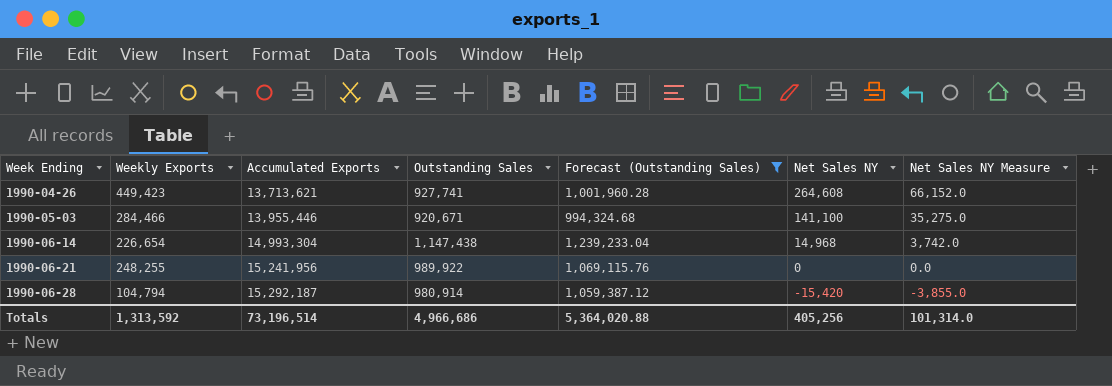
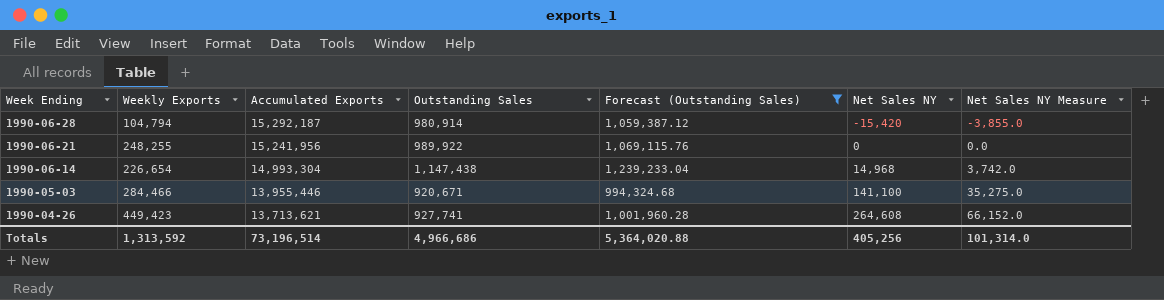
row order: Week Ending ascending -> Week Ending descending

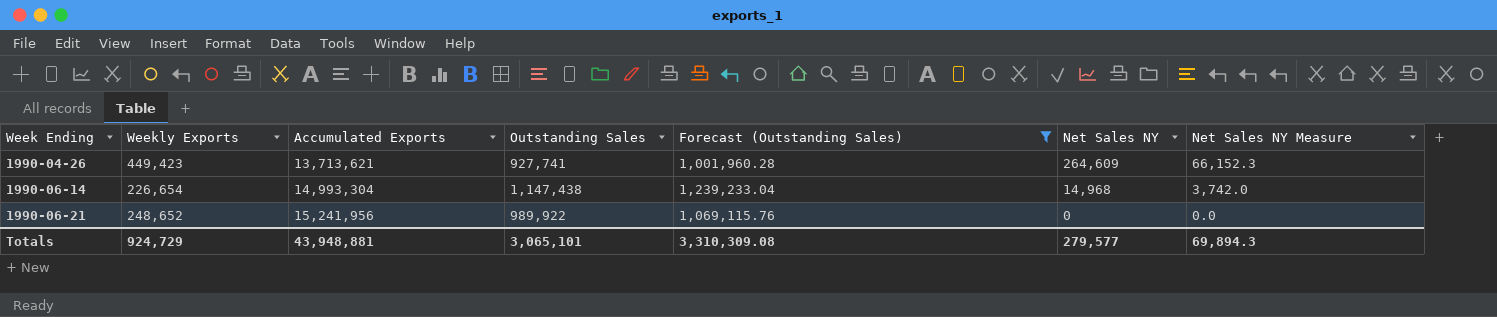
row order: Week Ending descending -> Week Ending ascending
row 1990-06-28: 104,794 | 15,292,187 | 980,914 | 1,059,387.12 | -15,420 | -3,855.0 -> none
row 1990-05-03: 284,466 | 13,955,446 | 920,671 | 994,324.68 | 141,100 | 35,275.0 -> none
1990-04-26 | Net Sales NY: 264,608 -> 264,609
1990-04-26 | Net Sales NY Measure: 66,152.0 -> 66,152.3
1990-06-21 | Weekly Exports: 248,255 -> 248,652
Totals | Weekly Exports: 1,313,592 -> 924,729
Totals | Accumulated Exports: 73,196,514 -> 43,948,881
Totals | Outstanding Sales: 4,966,686 -> 3,065,101
Totals | Forecast (Outstanding Sales): 5,364,020.88 -> 3,310,309.08
Totals | Net Sales NY: 405,256 -> 279,577
Totals | Net Sales NY Measure: 101,314.0 -> 69,894.3

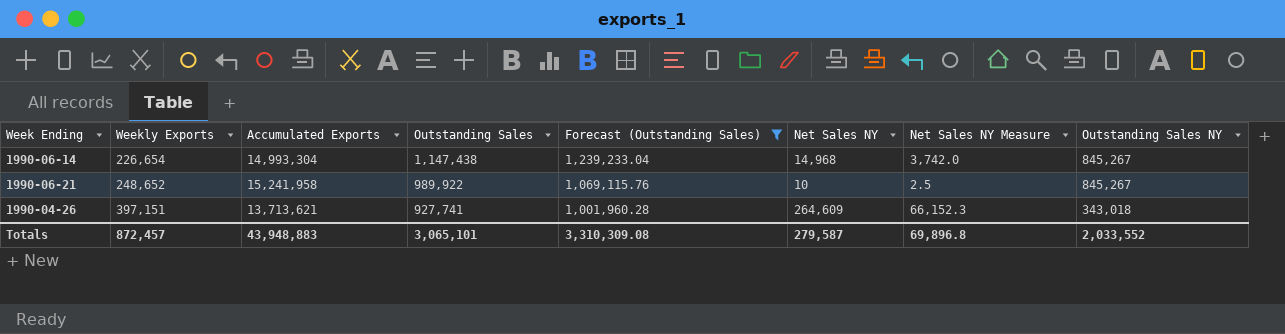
row order: Week Ending ascending -> Weekly Exports ascending
column Outstanding Sales NY | position: none -> 8
1990-06-21 | Accumulated Exports: 15,241,956 -> 15,241,958
1990-06-21 | Net Sales NY: 0 -> 10
1990-06-21 | Net Sales NY Measure: 0.0 -> 2.5
1990-04-26 | Weekly Exports: 449,423 -> 397,151
Totals | Weekly Exports: 924,729 -> 872,457
Totals | Accumulated Exports: 43,948,881 -> 43,948,883
Totals | Net Sales NY: 279,577 -> 279,587
Totals | Net Sales NY Measure: 69,894.3 -> 69,896.8

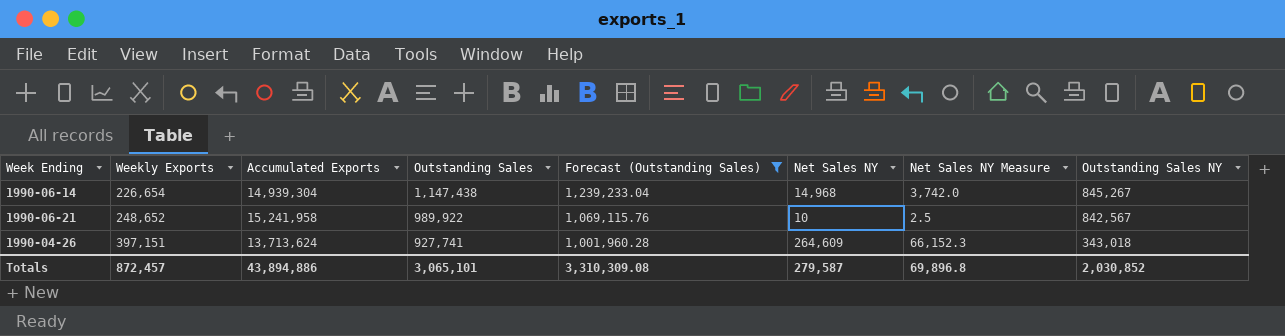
1990-06-14 | Accumulated Exports: 14,993,304 -> 14,939,304
1990-06-21 | Outstanding Sales NY: 845,267 -> 842,567
1990-04-26 | Accumulated Exports: 13,713,621 -> 13,713,624
Totals | Accumulated Exports: 43,948,883 -> 43,894,886
Totals | Outstanding Sales NY: 2,033,552 -> 2,030,852

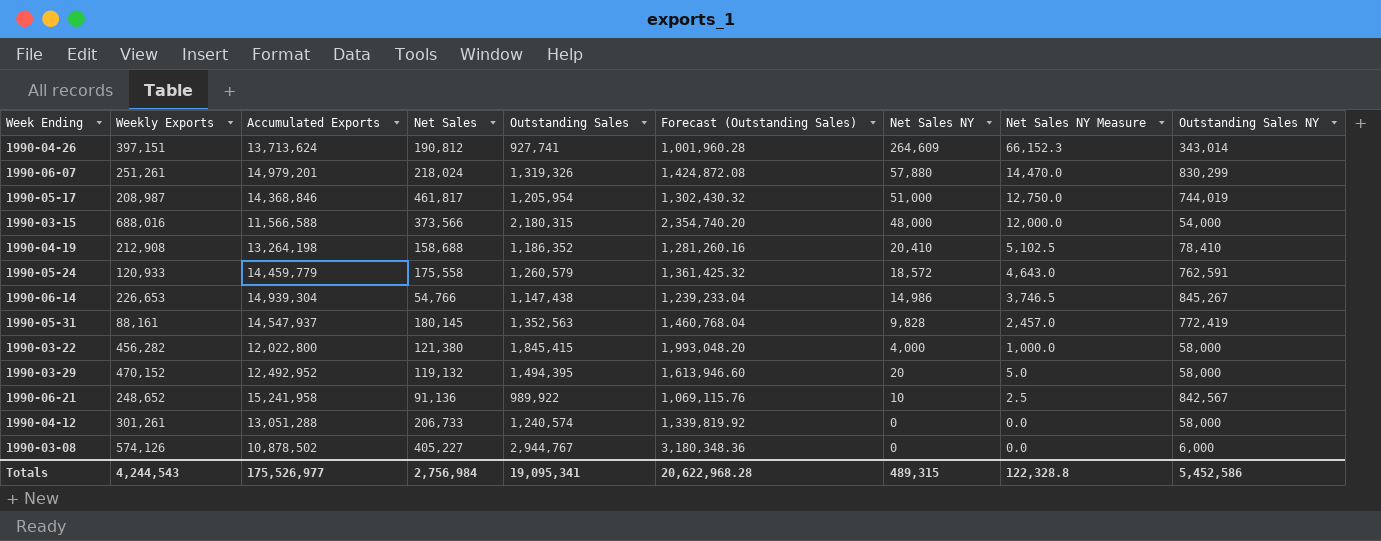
filter: Forecast (Outstanding Sales) <= 1,239,233.04 -> none
row order: Weekly Exports ascending -> Net Sales NY descending
column Net Sales | position: none -> 4
1990-04-26 | Outstanding Sales NY: 343,018 -> 343,014
1990-06-14 | Weekly Exports: 226,654 -> 226,653
1990-06-14 | Net Sales NY: 14,968 -> 14,986
1990-06-14 | Net Sales NY Measure: 3,742.0 -> 3,746.5
Totals | Weekly Exports: 872,457 -> 4,244,543
Totals | Accumulated Exports: 43,894,886 -> 175,526,977
Totals | Outstanding Sales: 3,065,101 -> 19,095,341
Totals | Forecast (Outstanding Sales): 3,310,309.08 -> 20,622,968.28
Totals | Net Sales NY: 279,587 -> 489,315
Totals | Net Sales NY Measure: 69,896.8 -> 122,328.8
Totals | Outstanding Sales NY: 2,030,852 -> 5,452,586

